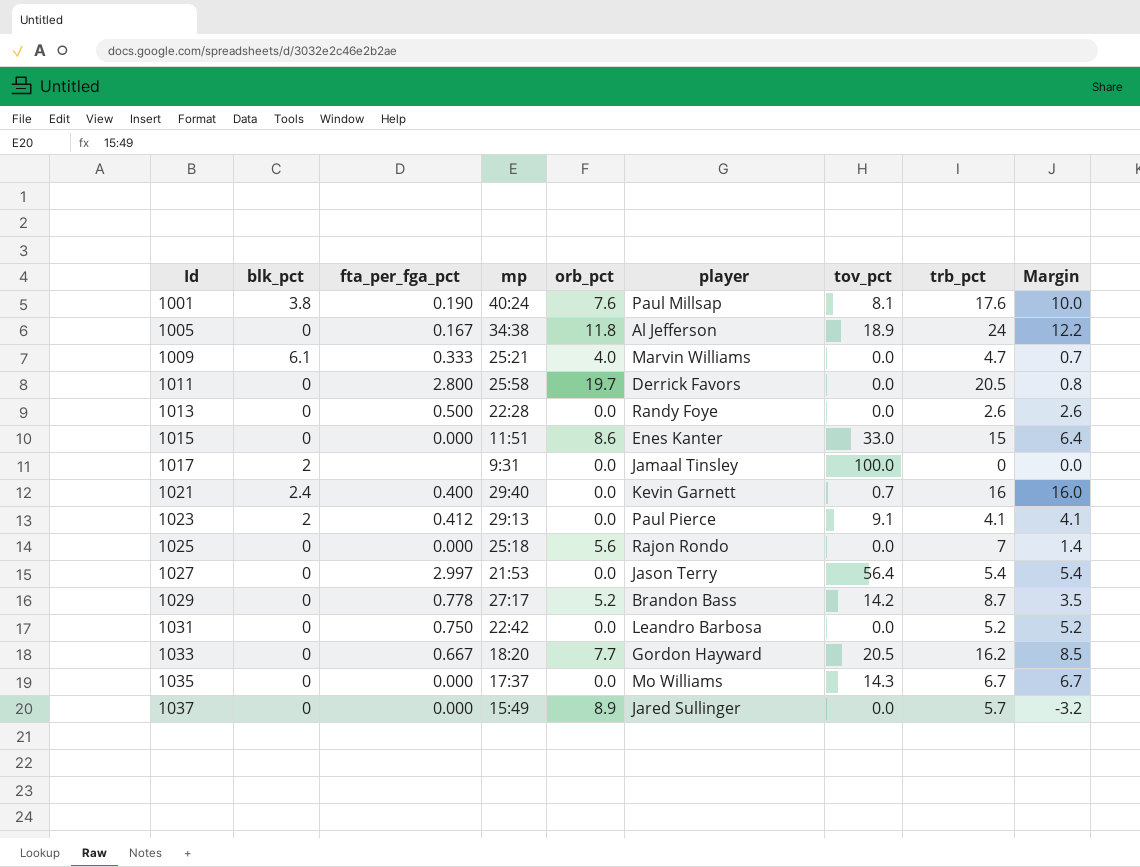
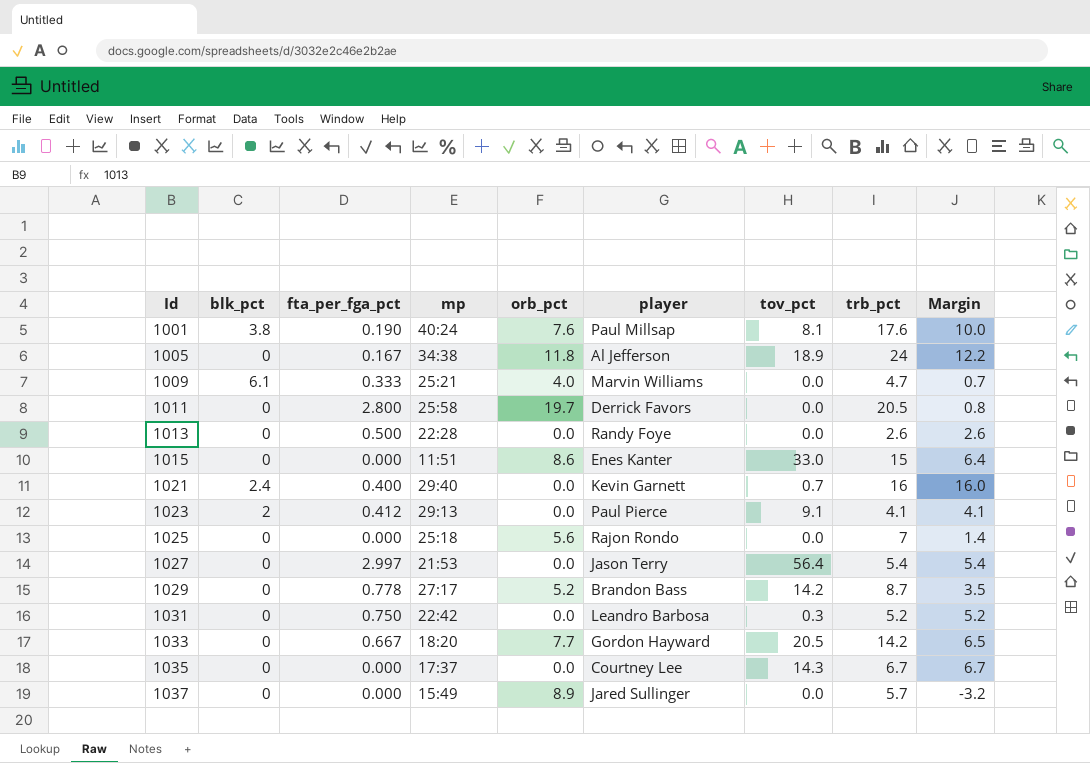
row 1017: 2 | none | 9:31 | 0.0 | Jamaal Tinsley | 100.0 | 0 | 0.0 -> none
1031 | tov_pct: 0.0 -> 0.3
1033 | trb_pct: 16.2 -> 14.2
1033 | Margin: 8.5 -> 6.5
1035 | player: Mo Williams -> Courtney Lee

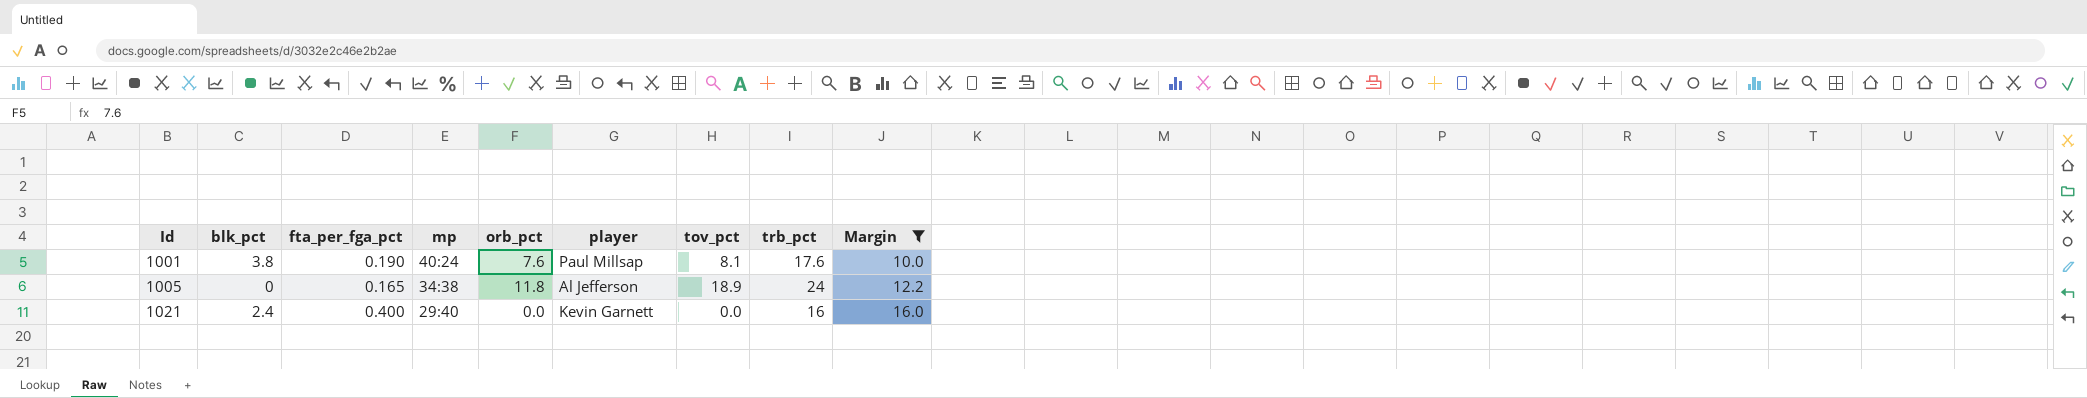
filter: none -> Margin >= 10.0
1005 | fta_per_fga_pct: 0.167 -> 0.165
1021 | tov_pct: 0.7 -> 0.0

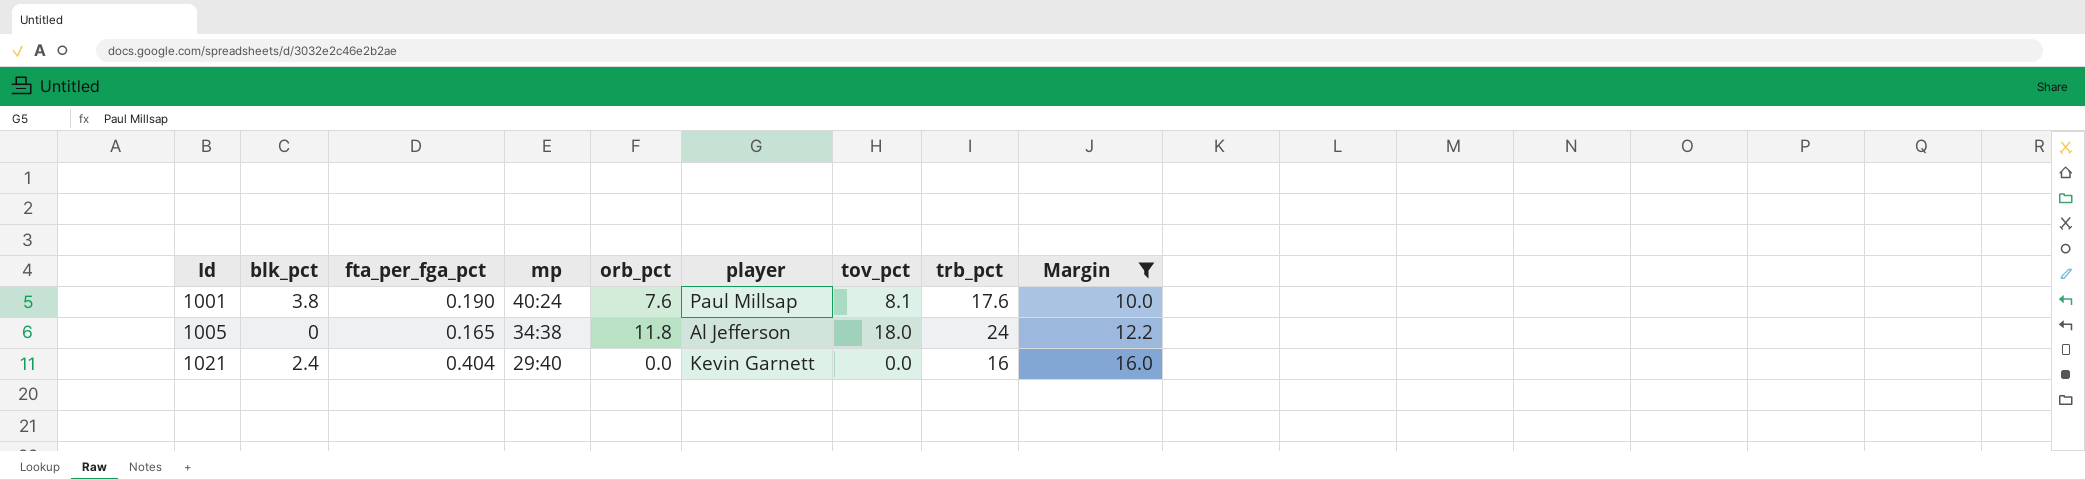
1005 | tov_pct: 18.9 -> 18.0
1021 | fta_per_fga_pct: 0.400 -> 0.404

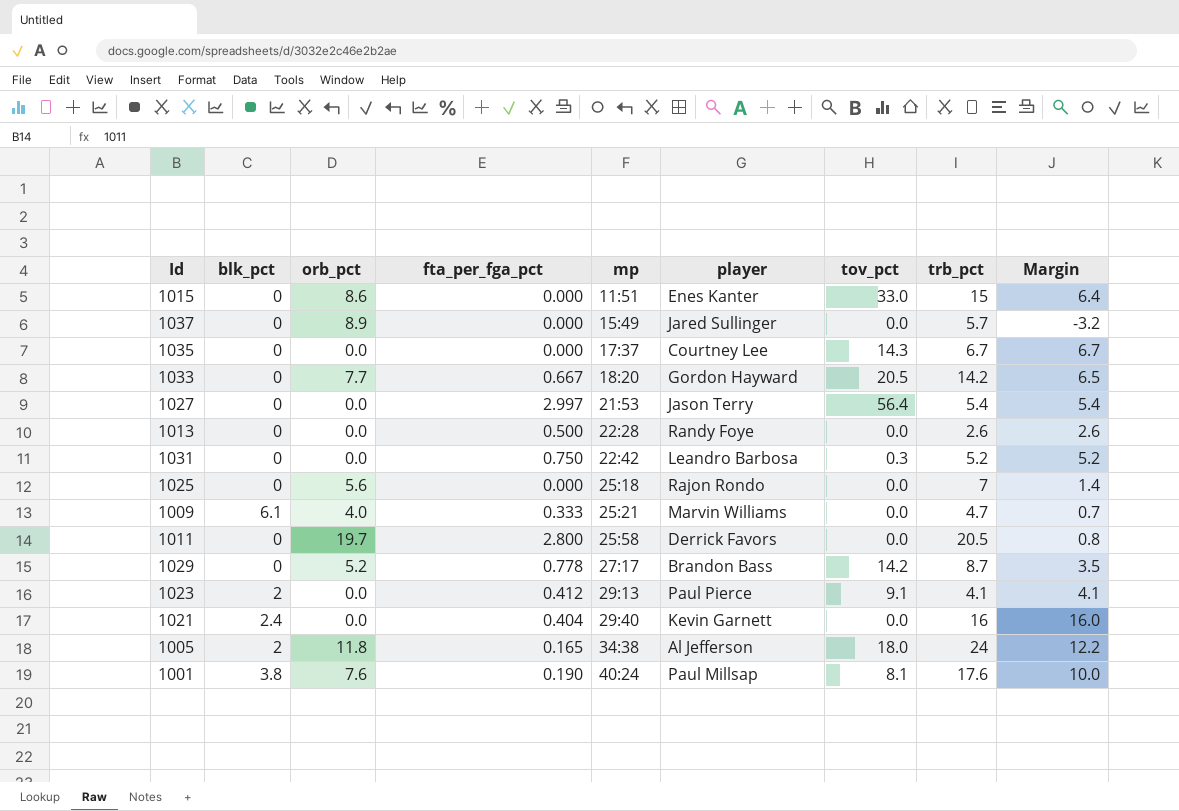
filter: Margin >= 10.0 -> none
row order: Id ascending -> mp ascending
column orb_pct | position: 5 -> 3
1005 | blk_pct: 0 -> 2

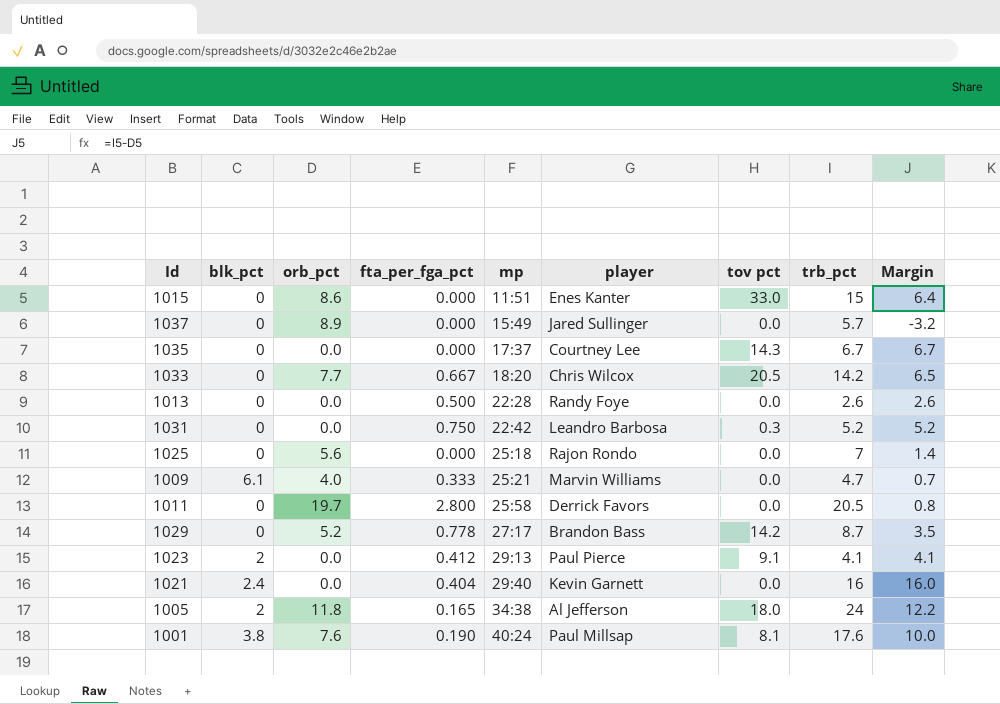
column name: tov_pct -> tov pct
row 1027: 0 | 0.0 | 2.997 | 21:53 | Jason Terry | 56.4 | 5.4 | 5.4 -> none
1033 | player: Gordon Hayward -> Chris Wilcox

